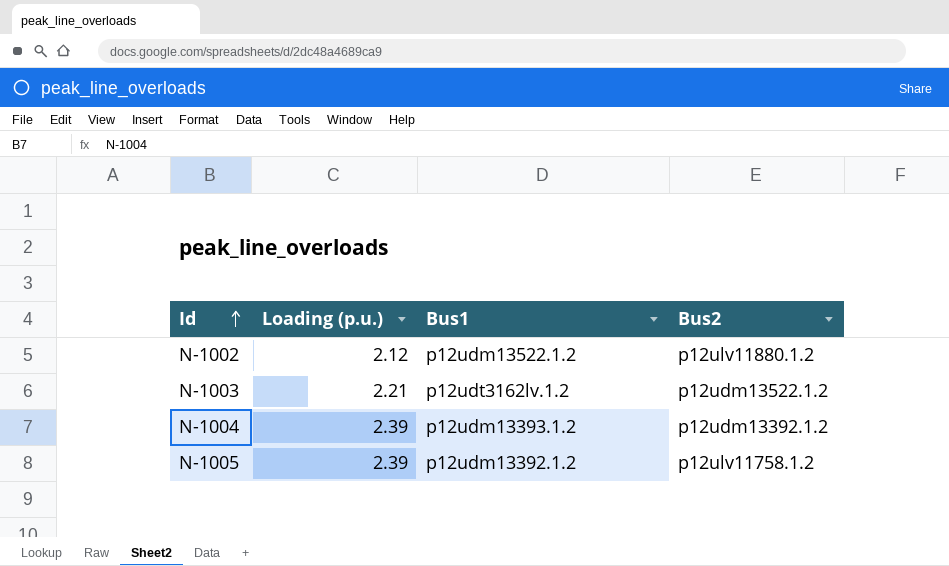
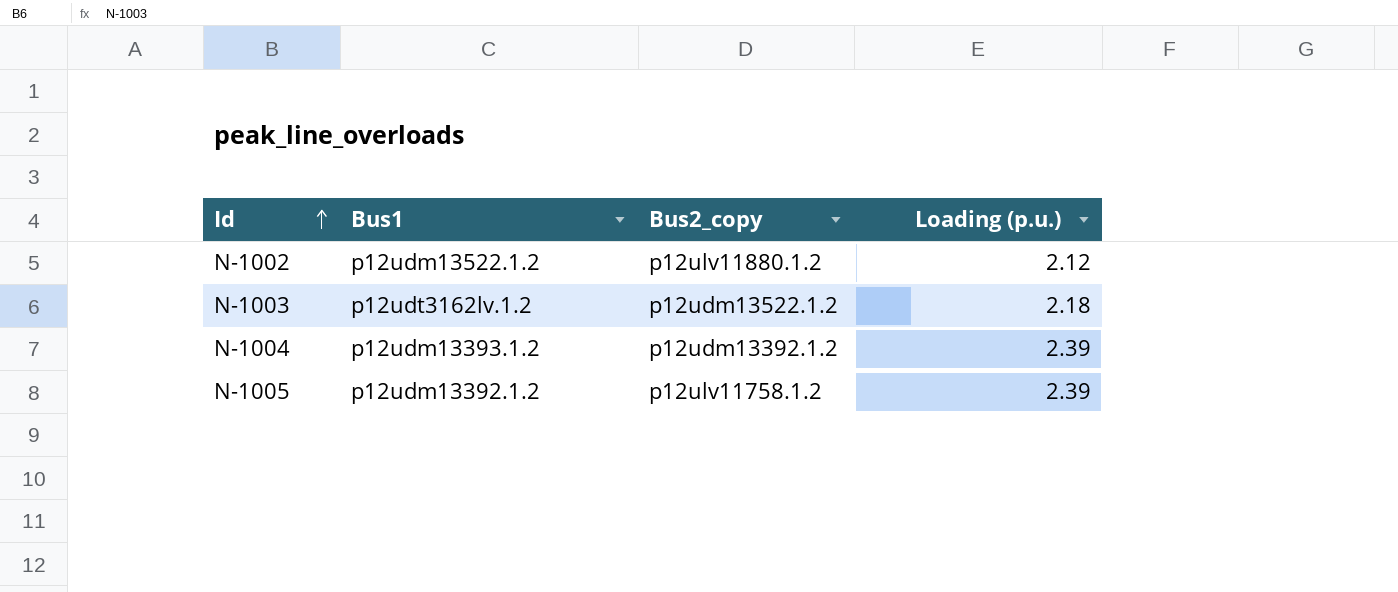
column name: Bus2 -> Bus2_copy
column Loading (p.u.) | position: 2 -> 4
N-1003 | Loading (p.u.): 2.21 -> 2.18

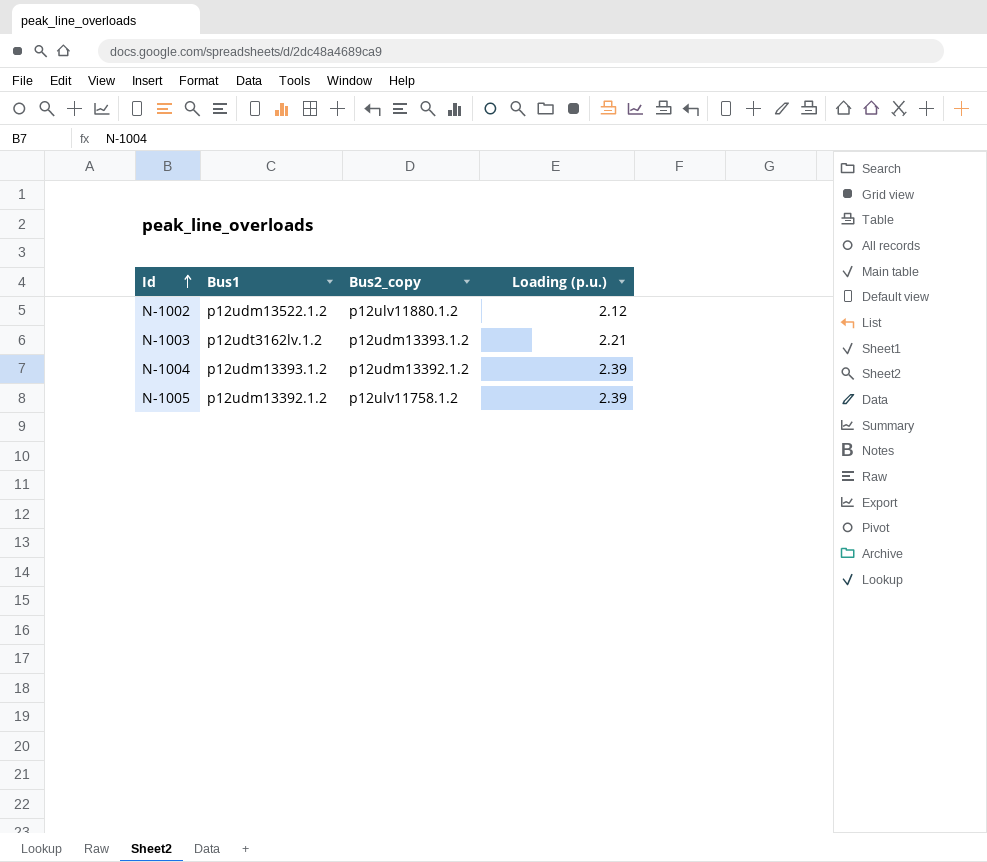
N-1003 | Bus2_copy: p12udm13522.1.2 -> p12udm13393.1.2
N-1003 | Loading (p.u.): 2.18 -> 2.21

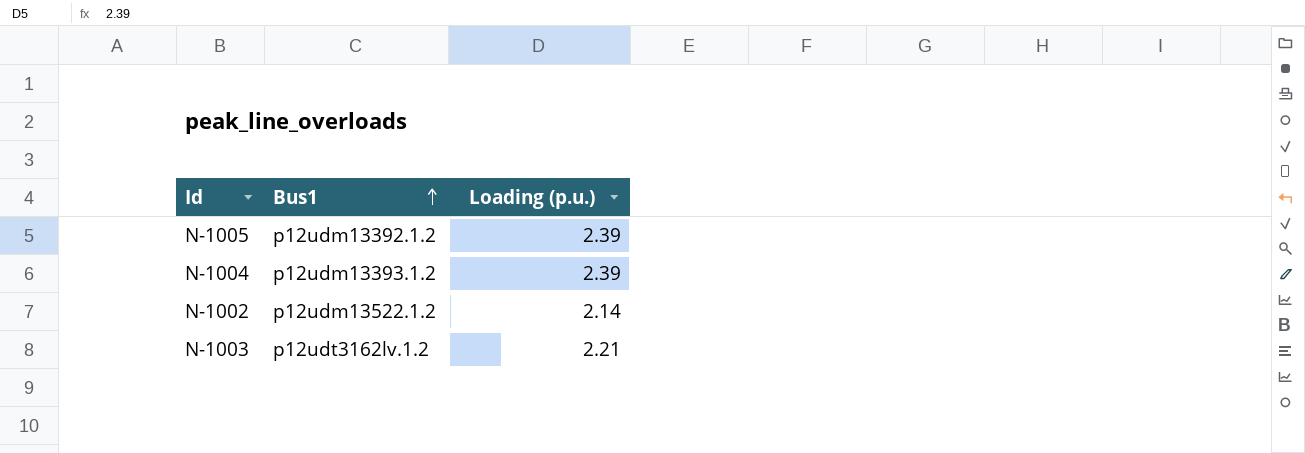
row order: Id ascending -> Bus1 ascending
column Bus2_copy | position: 3 -> none
N-1002 | Loading (p.u.): 2.12 -> 2.14

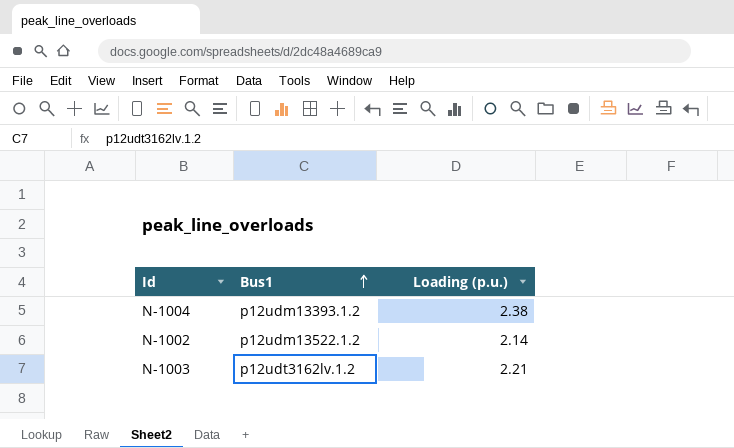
row N-1005: p12udm13392.1.2 | 2.39 -> none
N-1004 | Loading (p.u.): 2.39 -> 2.38

